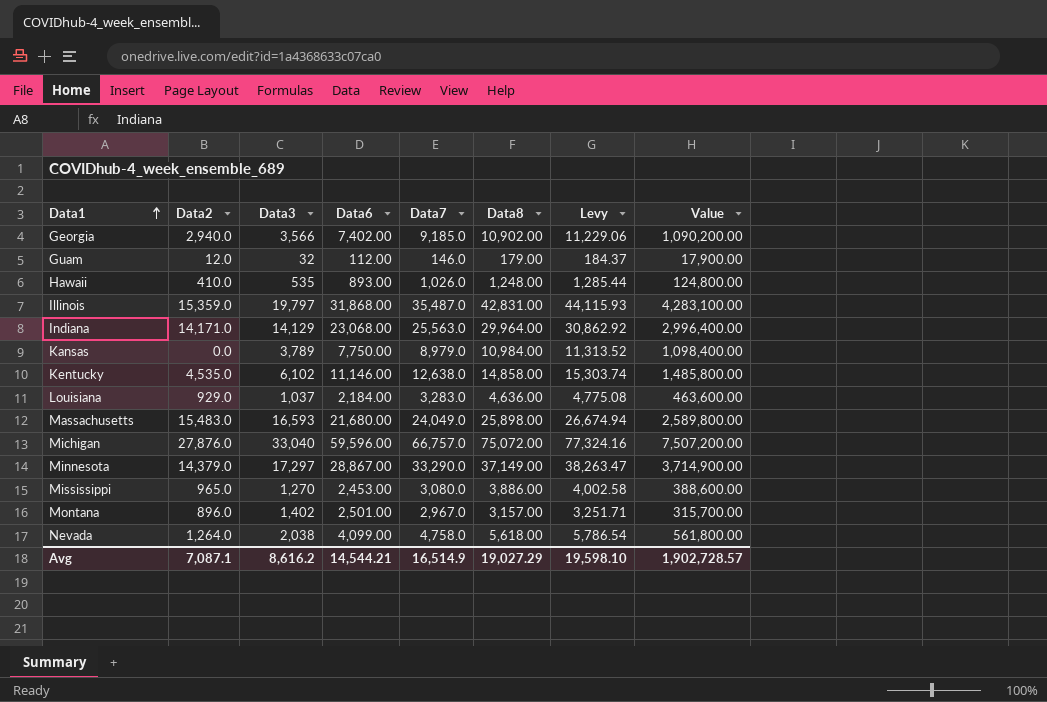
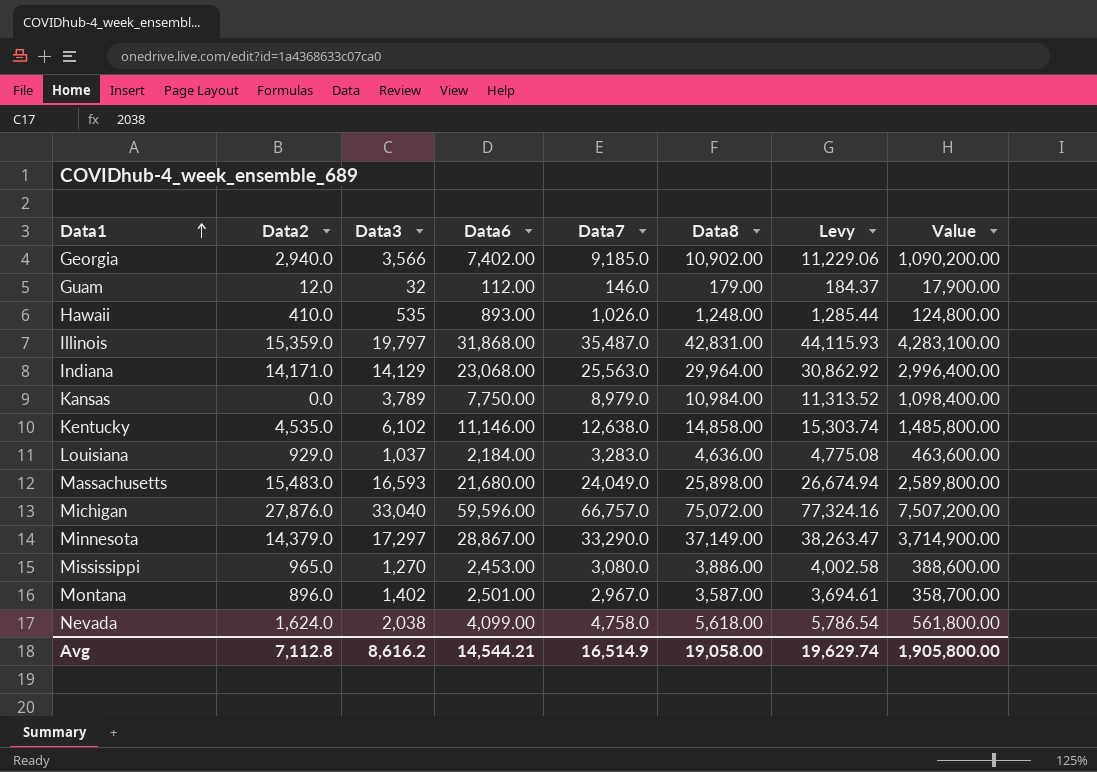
Montana | Data8: 3,157.00 -> 3,587.00
Montana | Levy: 3,251.71 -> 3,694.61
Montana | Value: 315,700.00 -> 358,700.00
Nevada | Data2: 1,264.0 -> 1,624.0
Avg | Data2: 7,087.1 -> 7,112.8
Avg | Data8: 19,027.29 -> 19,058.00
Avg | Levy: 19,598.10 -> 19,629.74
Avg | Value: 1,902,728.57 -> 1,905,800.00

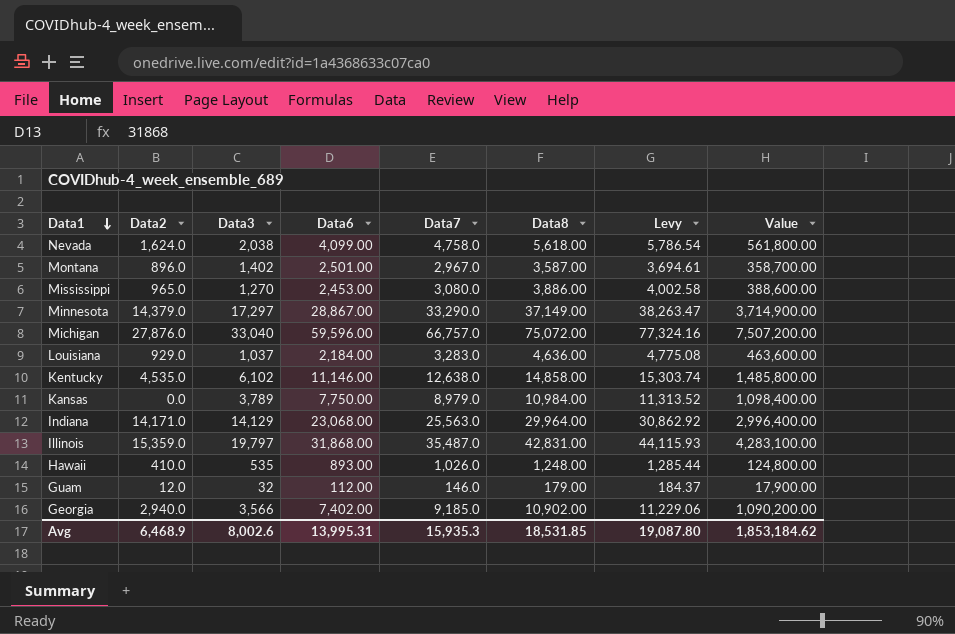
row order: Data1 ascending -> Data1 descending
row Massachusetts: 15,483.0 | 16,593 | 21,680.00 | 24,049.0 | 25,898.00 | 26,674.94 | 2,589,800.00 -> none
Avg | Data2: 7,112.8 -> 6,468.9
Avg | Data3: 8,616.2 -> 8,002.6
Avg | Data6: 14,544.21 -> 13,995.31
Avg | Data7: 16,514.9 -> 15,935.3
Avg | Data8: 19,058.00 -> 18,531.85
Avg | Levy: 19,629.74 -> 19,087.80
Avg | Value: 1,905,800.00 -> 1,853,184.62

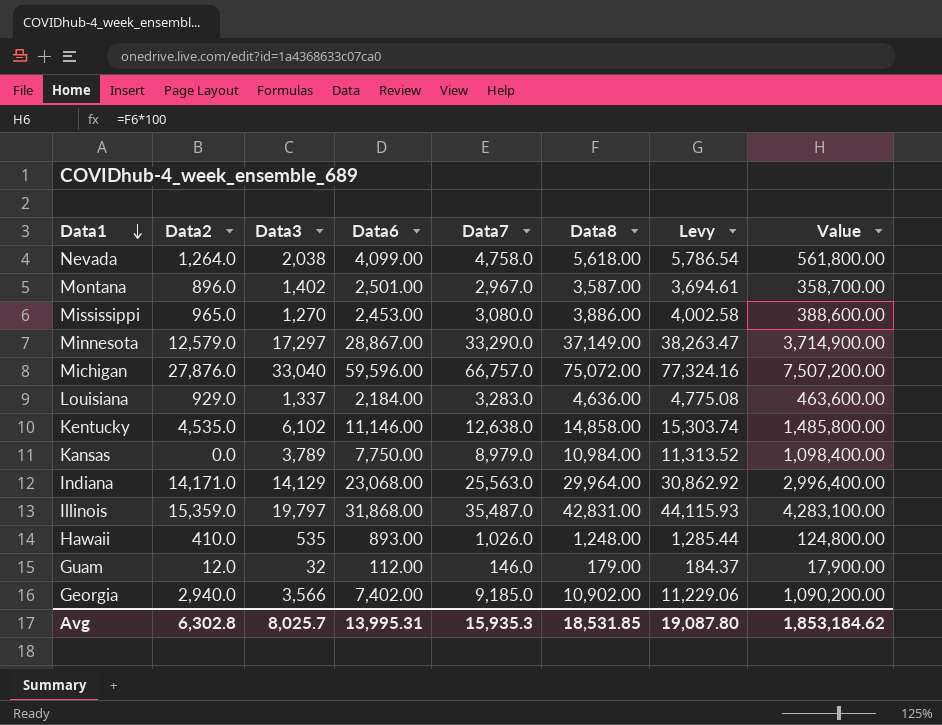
Nevada | Data2: 1,624.0 -> 1,264.0
Minnesota | Data2: 14,379.0 -> 12,579.0
Louisiana | Data3: 1,037 -> 1,337
Avg | Data2: 6,468.9 -> 6,302.8
Avg | Data3: 8,002.6 -> 8,025.7

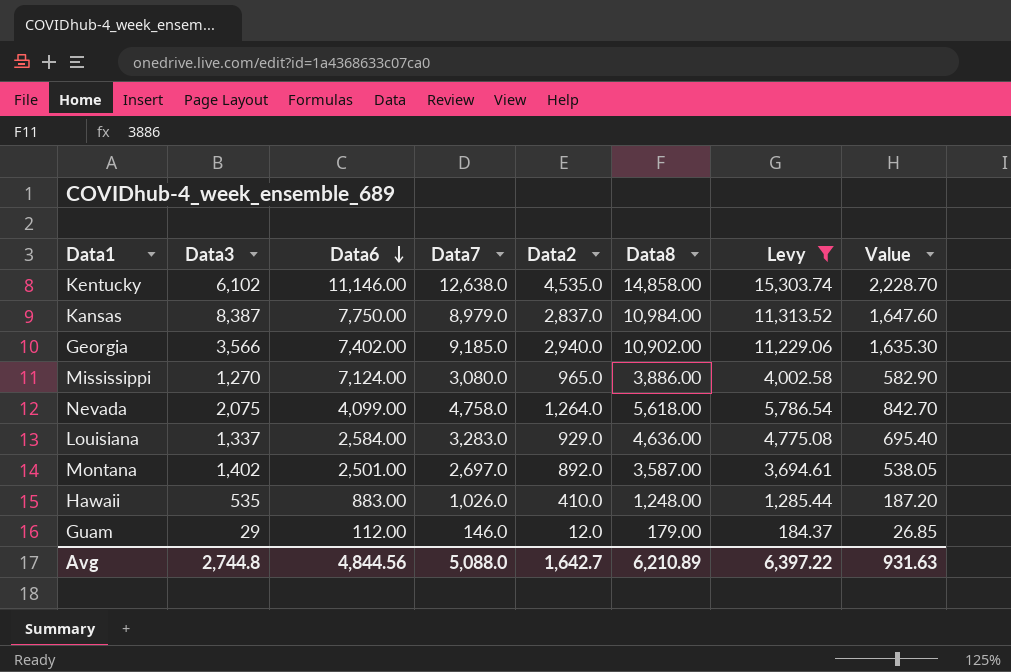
filter: none -> Levy <= 15,303.74
row order: Data1 descending -> Data6 descending
column Data2 | position: 2 -> 5
column Value | formula: [Data8] * 100 -> [Data8] * 0.15
Kansas | Data3: 3,789 -> 8,387
Kansas | Data2: 0.0 -> 2,837.0
Mississippi | Data6: 2,453.00 -> 7,124.00
Nevada | Data3: 2,038 -> 2,075
Louisiana | Data6: 2,184.00 -> 2,584.00
Montana | Data7: 2,967.0 -> 2,697.0
Montana | Data2: 896.0 -> 892.0
Hawaii | Data6: 893.00 -> 883.00
Guam | Data3: 32 -> 29
Avg | Data3: 8,025.7 -> 2,744.8
Avg | Data6: 13,995.31 -> 4,844.56
Avg | Data7: 15,935.3 -> 5,088.0
Avg | Data2: 6,302.8 -> 1,642.7
Avg | Data8: 18,531.85 -> 6,210.89
Avg | Levy: 19,087.80 -> 6,397.22
Avg | Value: 1,853,184.62 -> 931.63

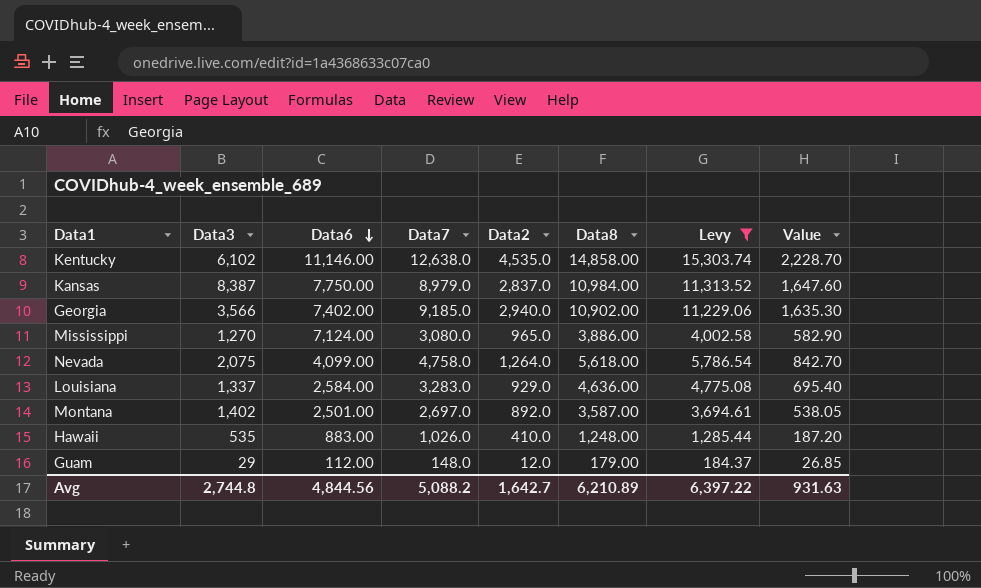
Guam | Data7: 146.0 -> 148.0
Avg | Data7: 5,088.0 -> 5,088.2

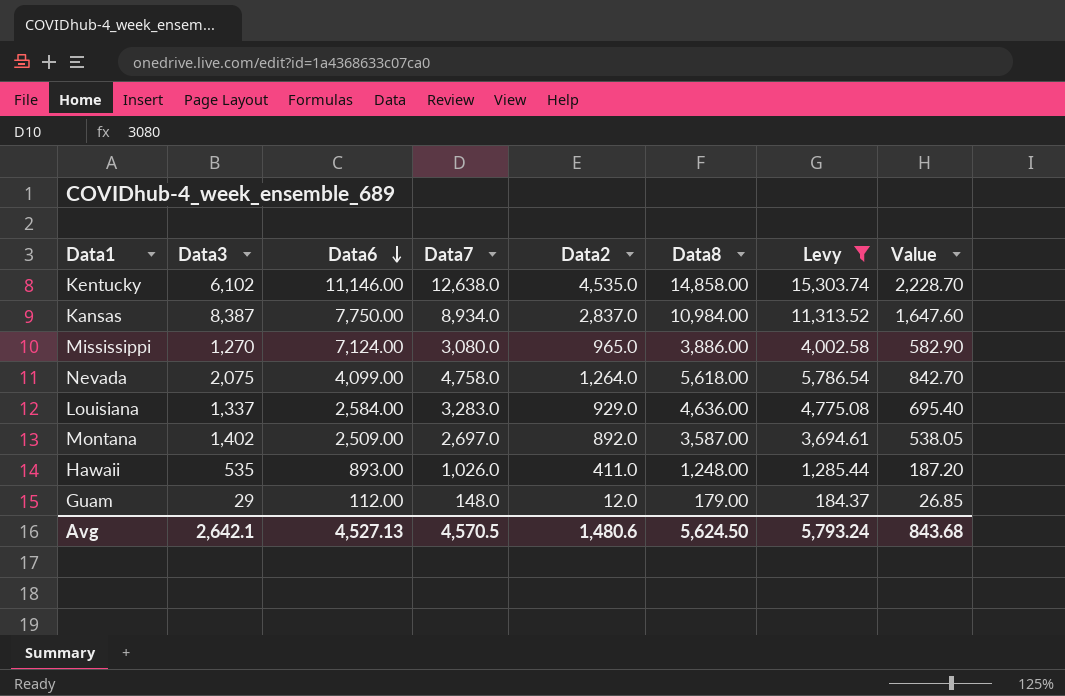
row Georgia: 3,566 | 7,402.00 | 9,185.0 | 2,940.0 | 10,902.00 | 11,229.06 | 1,635.30 -> none
Kansas | Data7: 8,979.0 -> 8,934.0
Montana | Data6: 2,501.00 -> 2,509.00
Hawaii | Data6: 883.00 -> 893.00
Hawaii | Data2: 410.0 -> 411.0
Avg | Data3: 2,744.8 -> 2,642.1
Avg | Data6: 4,844.56 -> 4,527.13
Avg | Data7: 5,088.2 -> 4,570.5
Avg | Data2: 1,642.7 -> 1,480.6
Avg | Data8: 6,210.89 -> 5,624.50
Avg | Levy: 6,397.22 -> 5,793.24
Avg | Value: 931.63 -> 843.68

